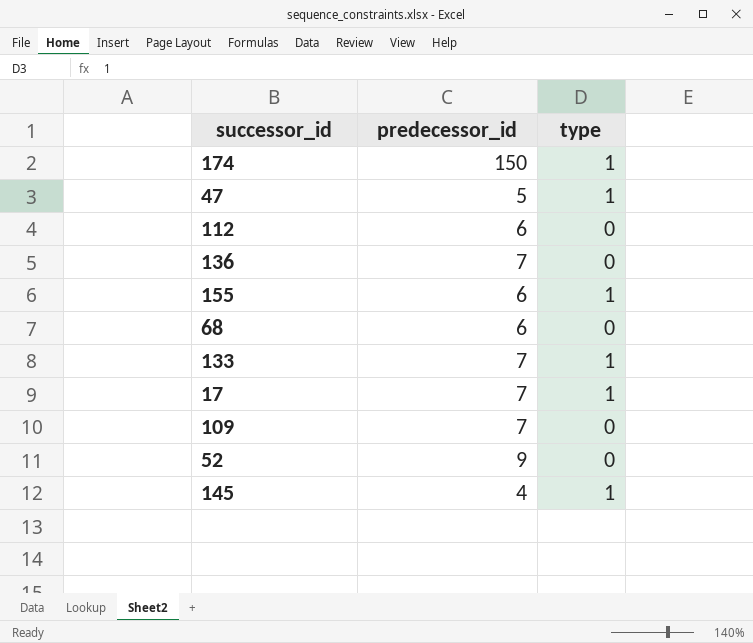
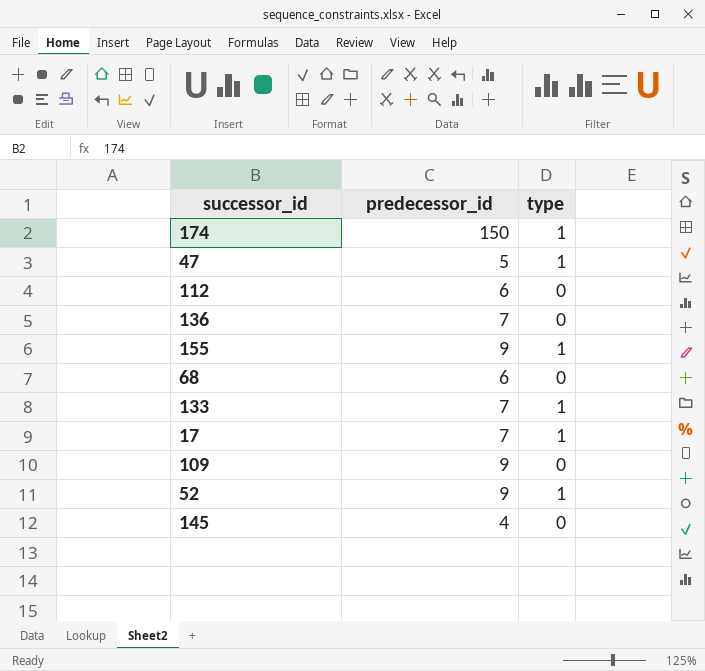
155 | predecessor_id: 6 -> 9
109 | predecessor_id: 7 -> 9
52 | type: 0 -> 1
145 | type: 1 -> 0

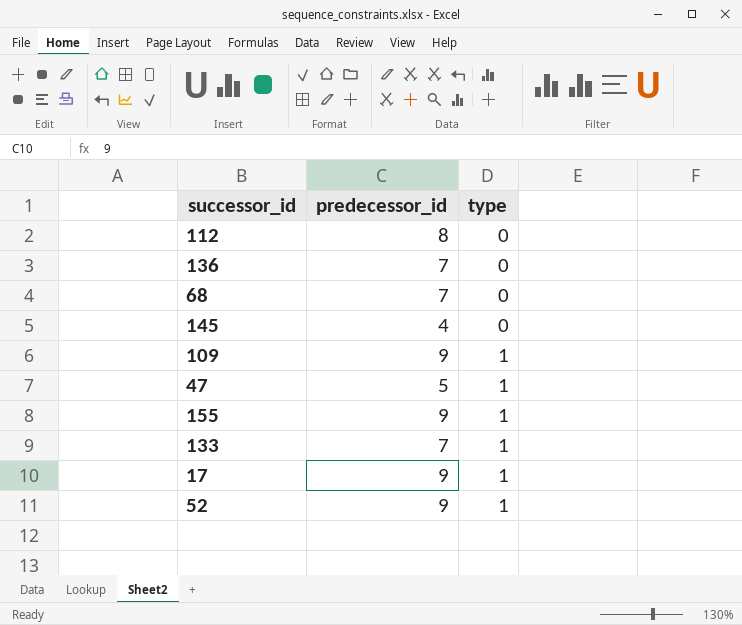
row order: none -> type ascending
row 174: 150 | 1 -> none
112 | predecessor_id: 6 -> 8
68 | predecessor_id: 6 -> 7
109 | type: 0 -> 1
17 | predecessor_id: 7 -> 9

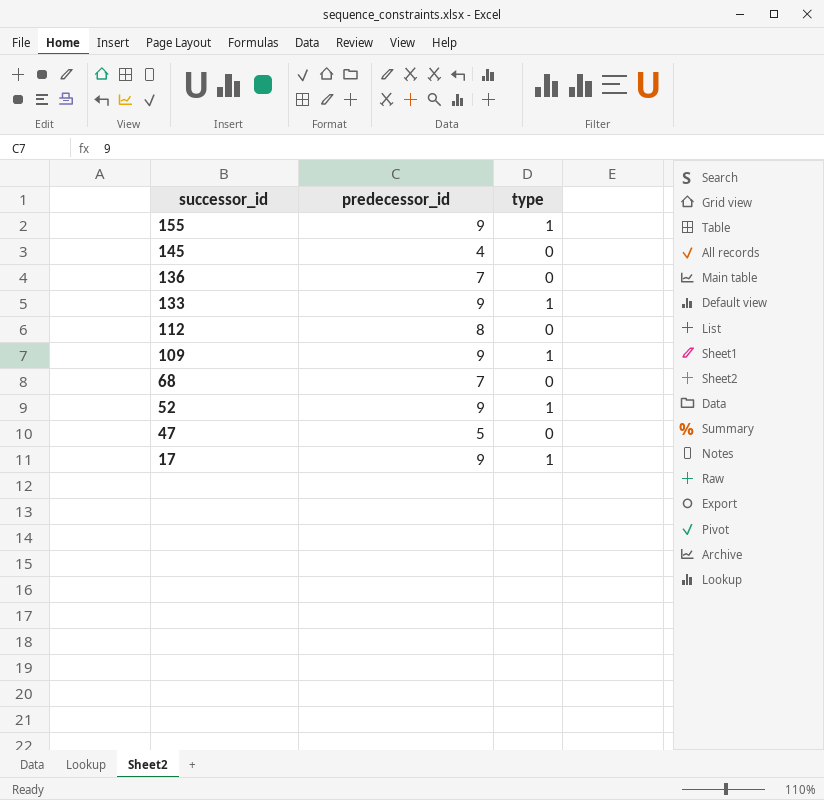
row order: type ascending -> successor_id descending
133 | predecessor_id: 7 -> 9
47 | type: 1 -> 0

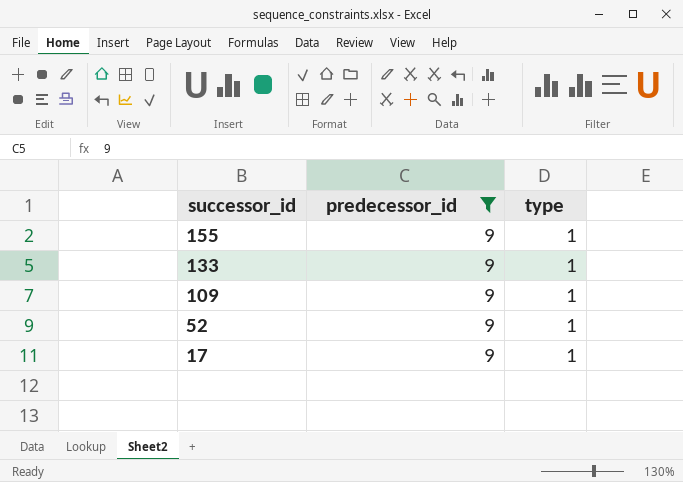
filter: none -> predecessor_id = 9

